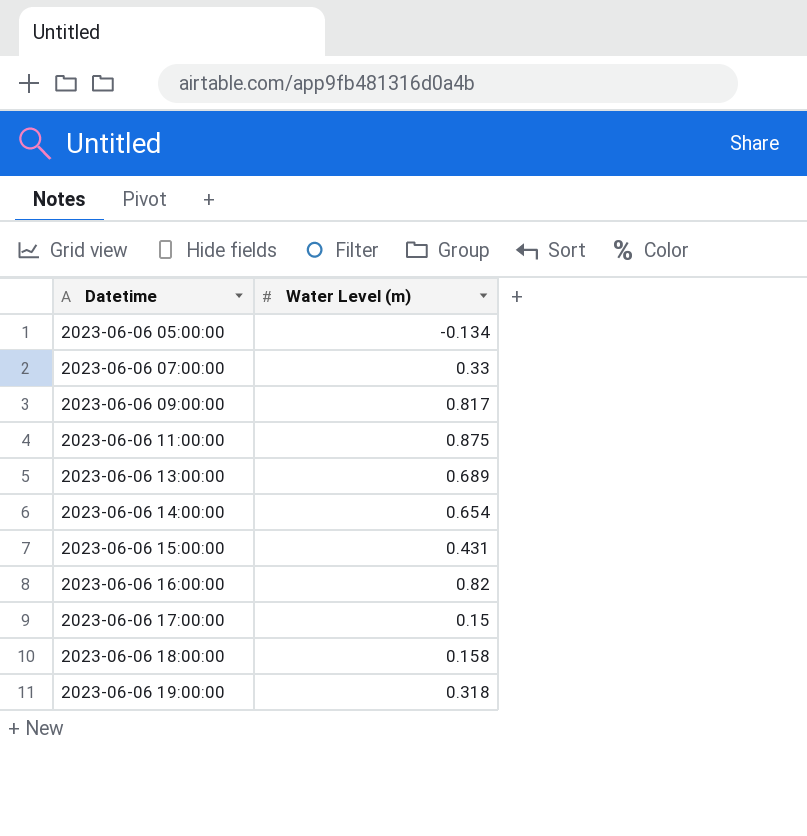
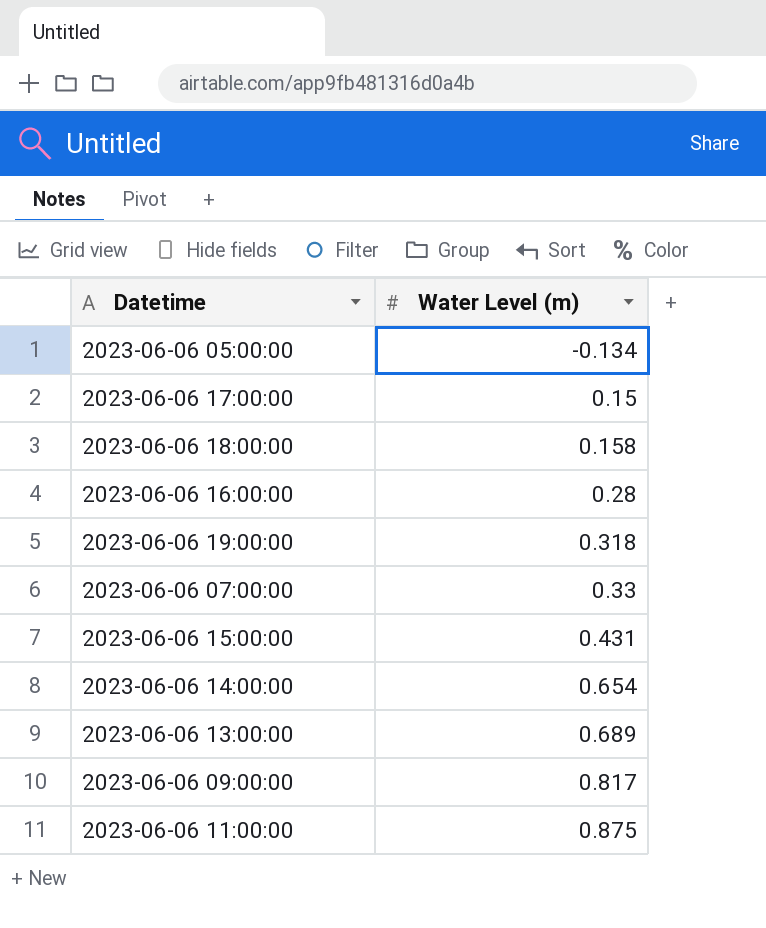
row order: Datetime ascending -> Water Level (m) ascending
2023-06-06 16:00:00 | Water Level (m): 0.82 -> 0.28

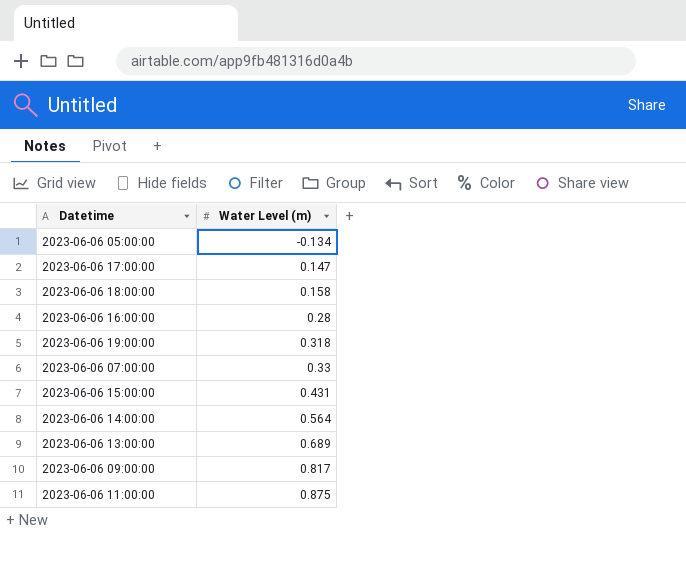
2023-06-06 17:00:00 | Water Level (m): 0.15 -> 0.147
2023-06-06 14:00:00 | Water Level (m): 0.654 -> 0.564

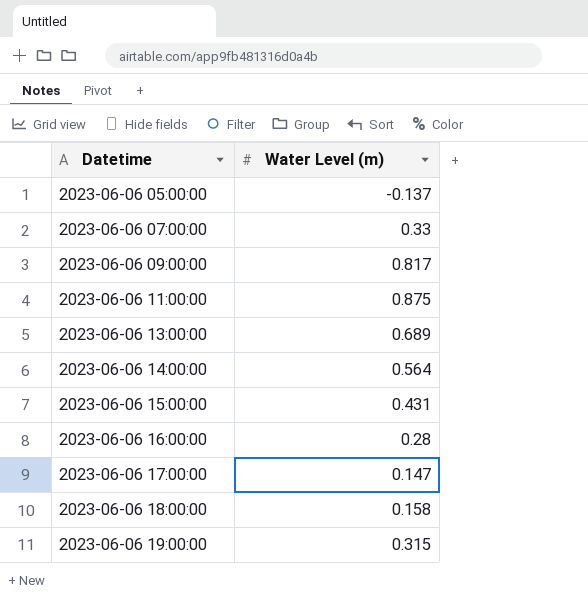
row order: Water Level (m) ascending -> Datetime ascending
2023-06-06 05:00:00 | Water Level (m): -0.134 -> -0.137
2023-06-06 19:00:00 | Water Level (m): 0.318 -> 0.315

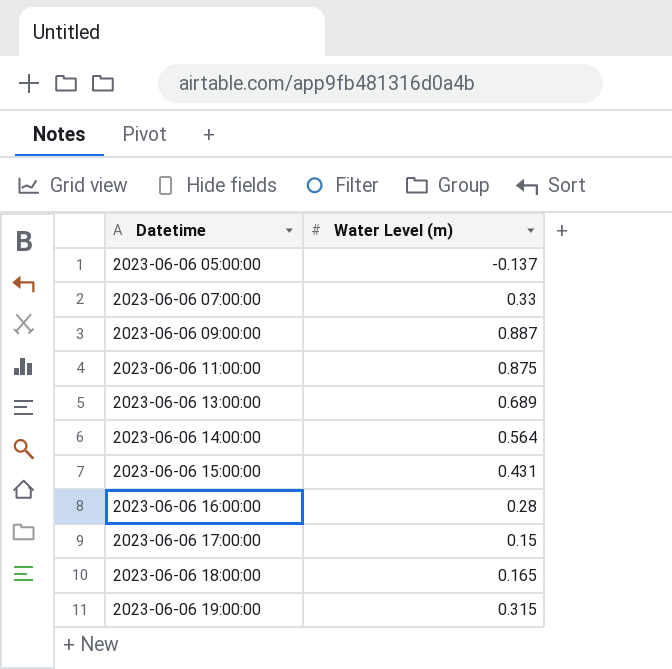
2023-06-06 09:00:00 | Water Level (m): 0.817 -> 0.887
2023-06-06 17:00:00 | Water Level (m): 0.147 -> 0.15
2023-06-06 18:00:00 | Water Level (m): 0.158 -> 0.165

